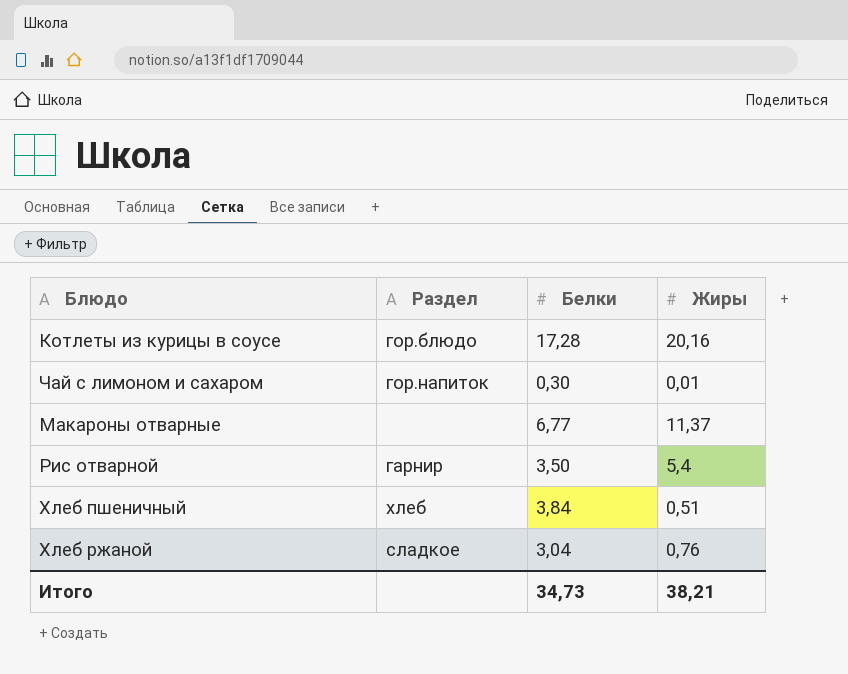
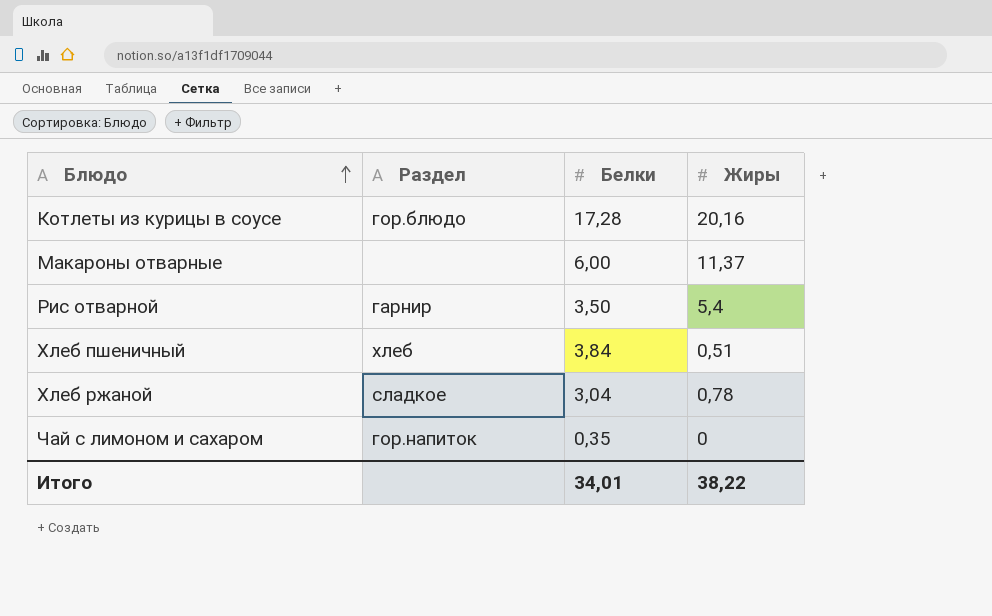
row order: none -> Блюдо ascending
Макароны отварные | Белки: 6,77 -> 6,00
Хлеб ржаной | Жиры: 0,76 -> 0,78
Чай с лимоном и сахаром | Белки: 0,30 -> 0,35
Чай с лимоном и сахаром | Жиры: 0,01 -> 0
Итого | Белки: 34,73 -> 34,01
Итого | Жиры: 38,21 -> 38,22

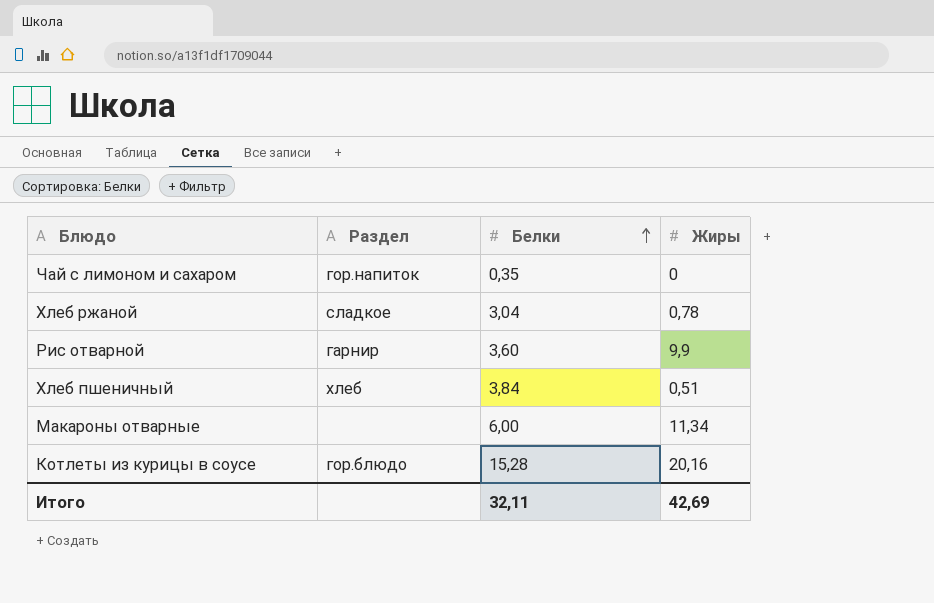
row order: Блюдо ascending -> Белки ascending
Рис отварной | Белки: 3,50 -> 3,60
Рис отварной | Жиры: 5,4 -> 9,9
Макароны отварные | Жиры: 11,37 -> 11,34
Котлеты из курицы в соусе | Белки: 17,28 -> 15,28
Итого | Белки: 34,01 -> 32,11
Итого | Жиры: 38,22 -> 42,69

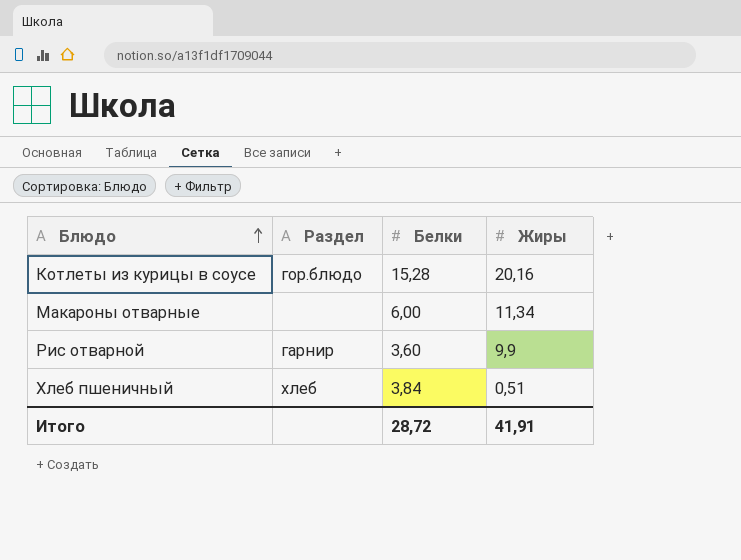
row order: Белки ascending -> Блюдо ascending
row Чай с лимоном и сахаром: гор.напиток | 0,35 | 0 -> none
row Хлеб ржаной: сладкое | 3,04 | 0,78 -> none
Итого | Белки: 32,11 -> 28,72
Итого | Жиры: 42,69 -> 41,91

